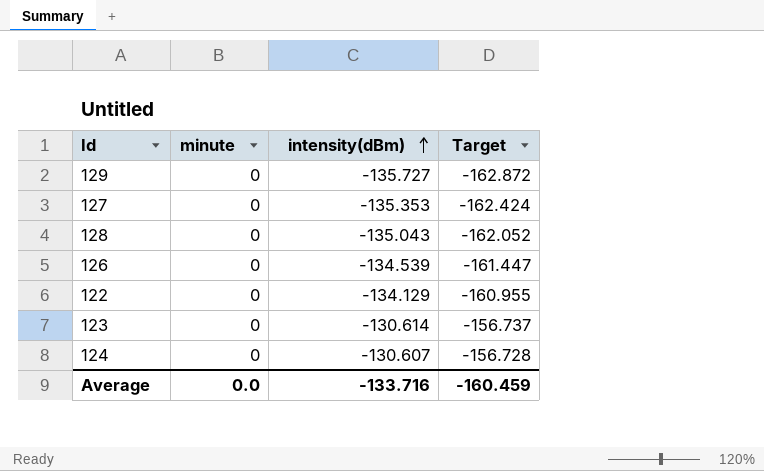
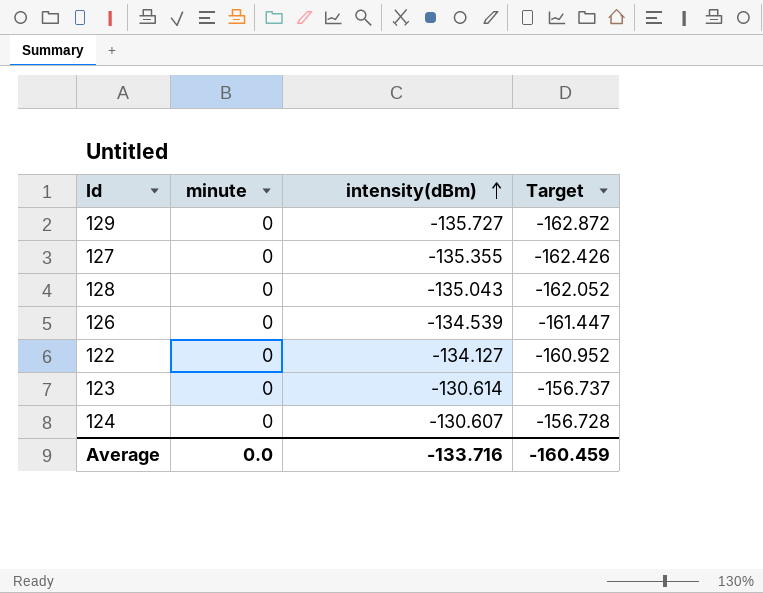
127 | intensity(dBm): -135.353 -> -135.355
127 | Target: -162.424 -> -162.426
122 | intensity(dBm): -134.129 -> -134.127
122 | Target: -160.955 -> -160.952

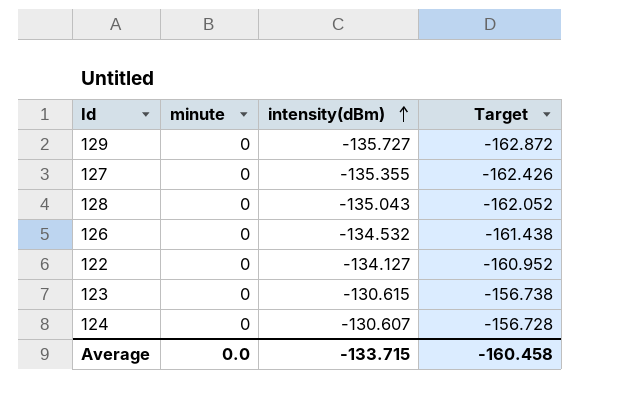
126 | intensity(dBm): -134.539 -> -134.532
126 | Target: -161.447 -> -161.438
123 | intensity(dBm): -130.614 -> -130.615
123 | Target: -156.737 -> -156.738
Average | intensity(dBm): -133.716 -> -133.715
Average | Target: -160.459 -> -160.458

